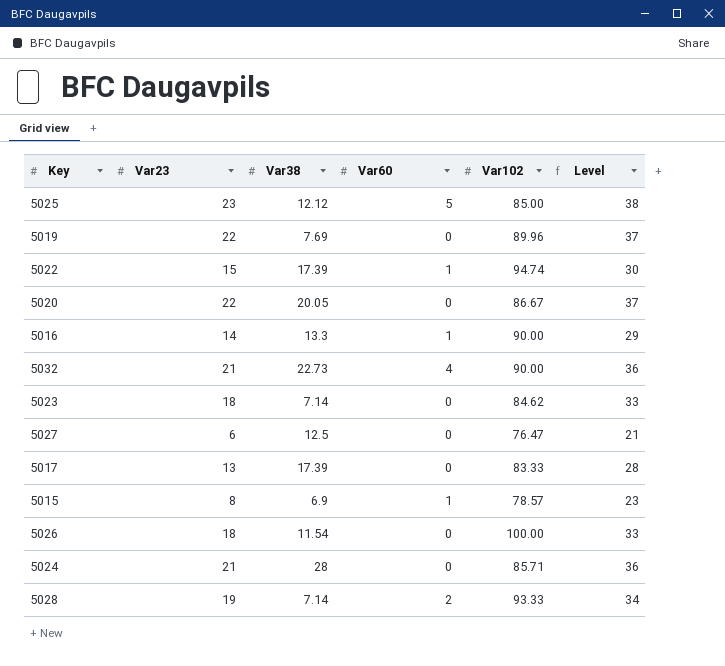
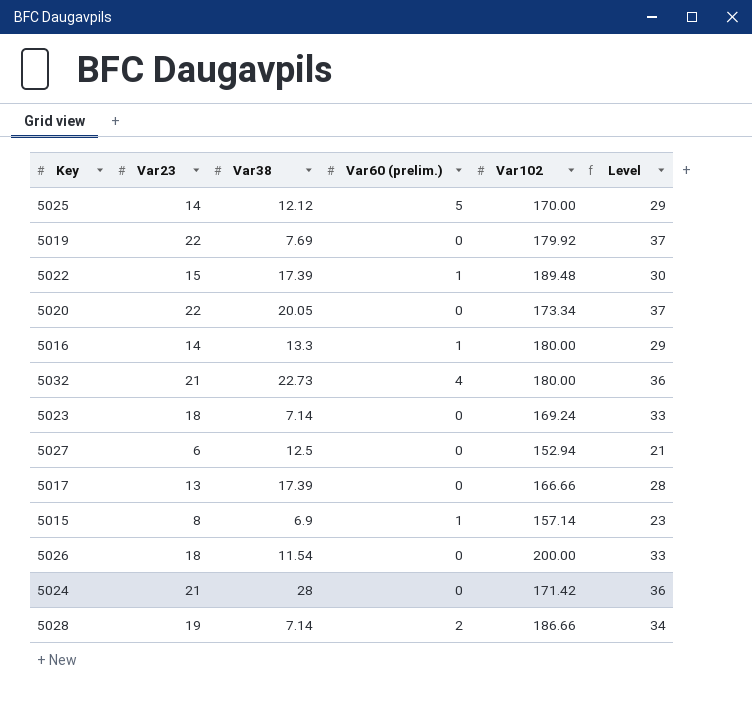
column name: Var60 -> Var60 (prelim.)
5025 | Var23: 23 -> 14
5025 | Var102: 85.00 -> 170.00
5025 | Level: 38 -> 29
5019 | Var102: 89.96 -> 179.92
5022 | Var102: 94.74 -> 189.48
5020 | Var102: 86.67 -> 173.34
5016 | Var102: 90.00 -> 180.00
5032 | Var102: 90.00 -> 180.00
5023 | Var102: 84.62 -> 169.24
5027 | Var102: 76.47 -> 152.94
5017 | Var102: 83.33 -> 166.66
5015 | Var102: 78.57 -> 157.14
5026 | Var102: 100.00 -> 200.00
5024 | Var102: 85.71 -> 171.42
5028 | Var102: 93.33 -> 186.66

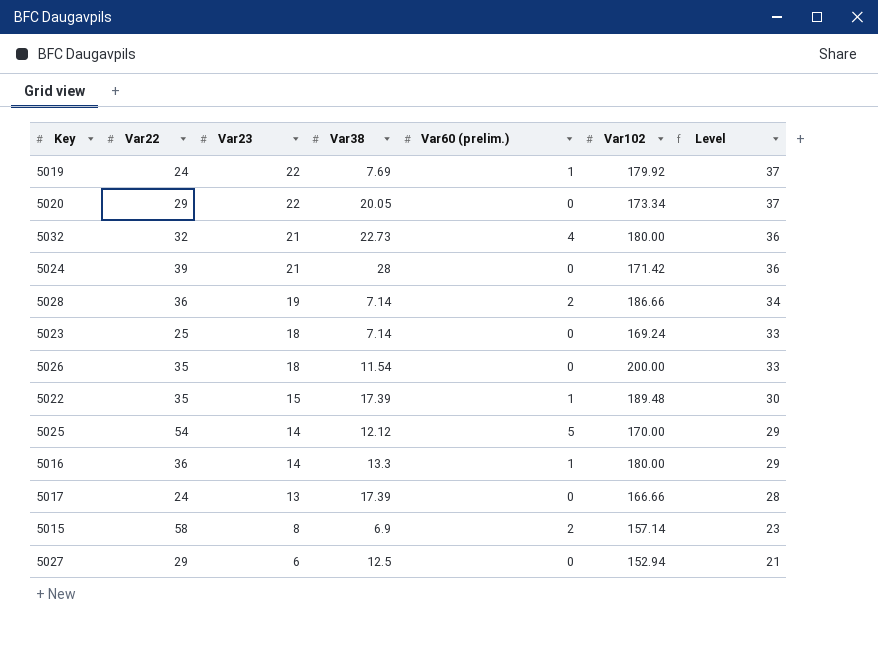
row order: none -> Var23 descending
column Var22 | position: none -> 2
5019 | Var60 (prelim.): 0 -> 1
5015 | Var60 (prelim.): 1 -> 2

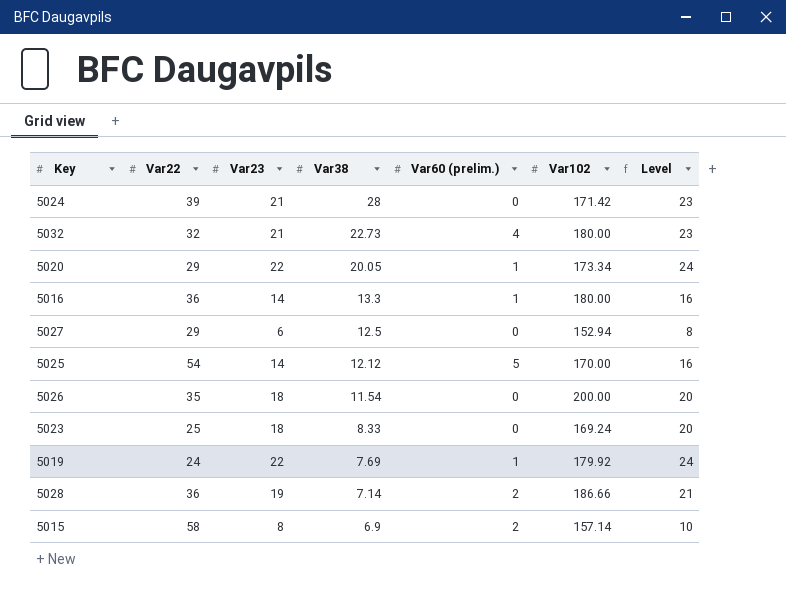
row order: Var23 descending -> Var38 descending
column Level | formula: [Var23] + 15 -> [Var23] + 2
row 5022: 35 | 15 | 17.39 | 1 | 189.48 | 30 -> none
row 5017: 24 | 13 | 17.39 | 0 | 166.66 | 28 -> none
5020 | Var60 (prelim.): 0 -> 1
5023 | Var38: 7.14 -> 8.33

